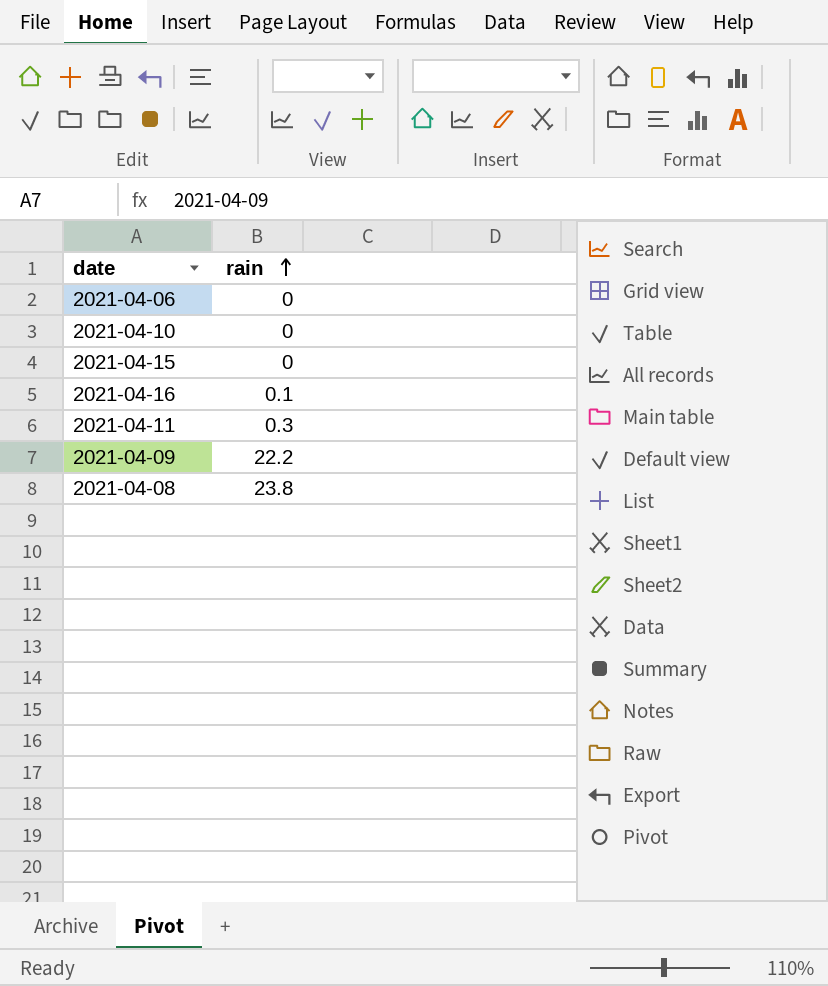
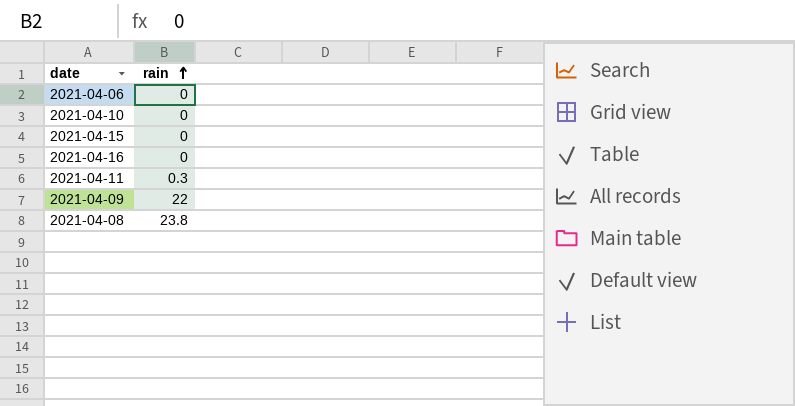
2021-04-16 | rain: 0.1 -> 0
2021-04-09 | rain: 22.2 -> 22

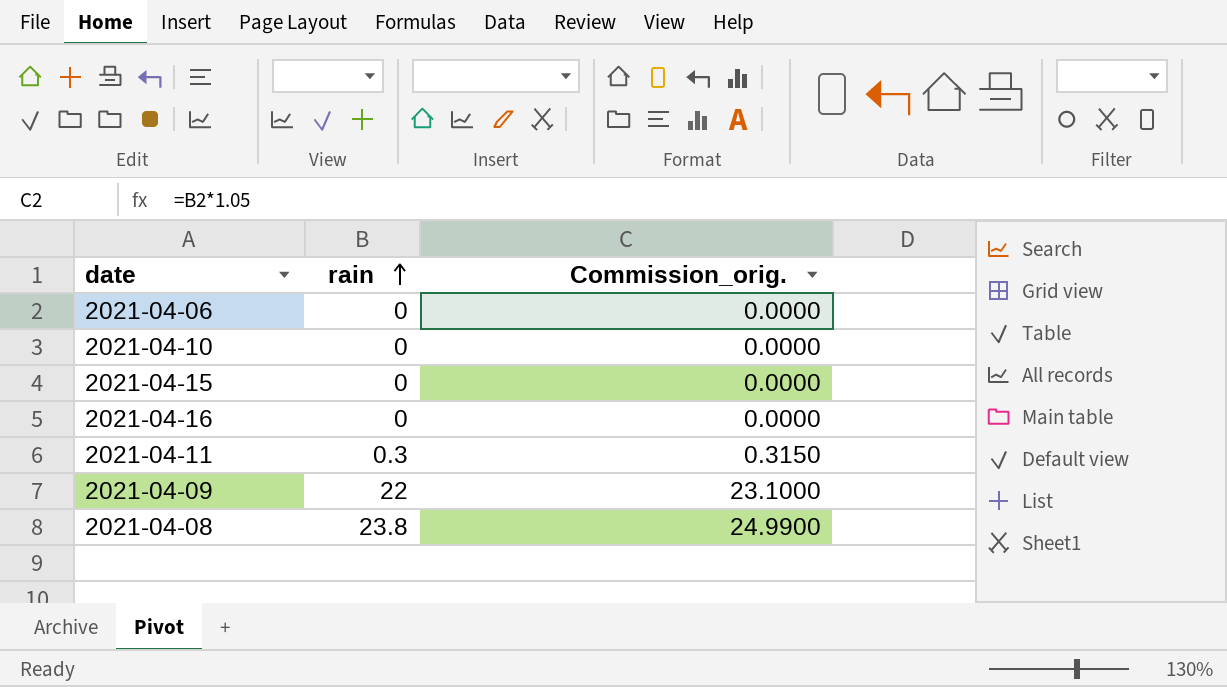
column Commission_orig. | formula: none -> [rain] * 1.05

